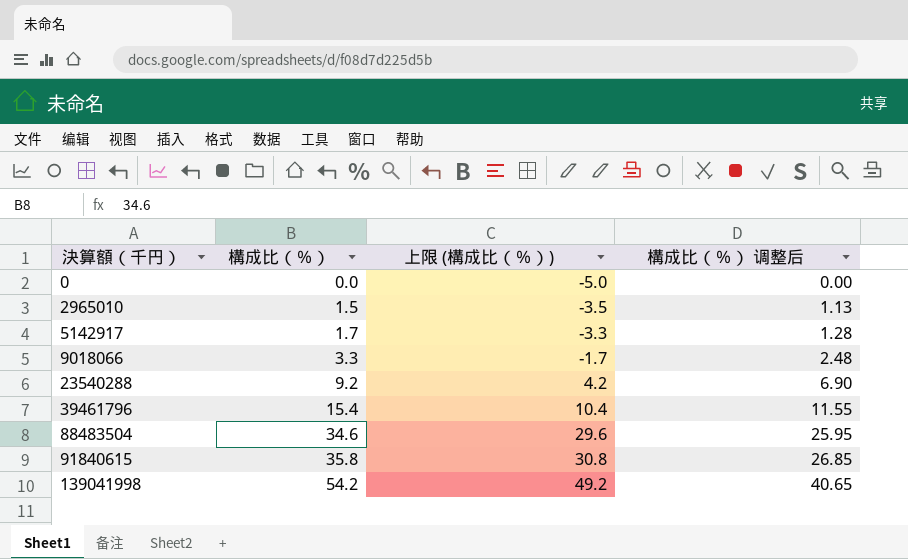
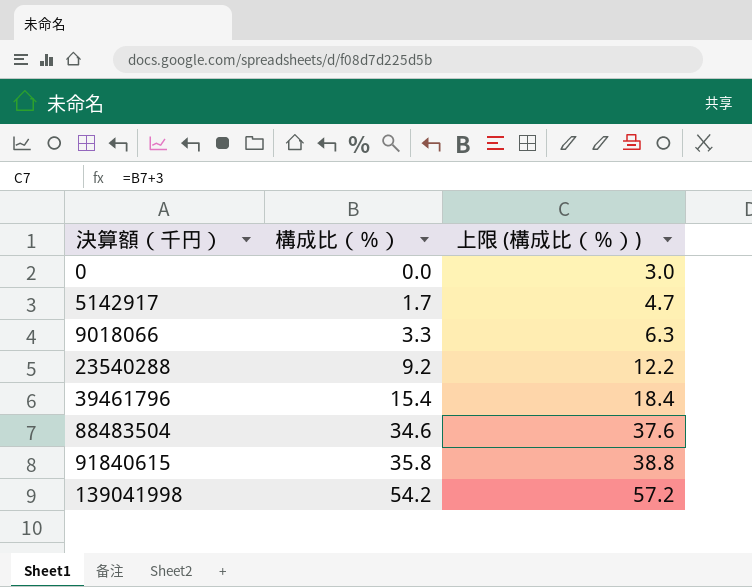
column 構成比（％） 调整后 | formula: [構成比（％）] * 0.75 -> none
column 上限 (構成比（％）) | formula: [構成比（％）] - 5 -> [構成比（％）] + 3
row 2965010: 1.5 | -3.5 | 1.13 -> none

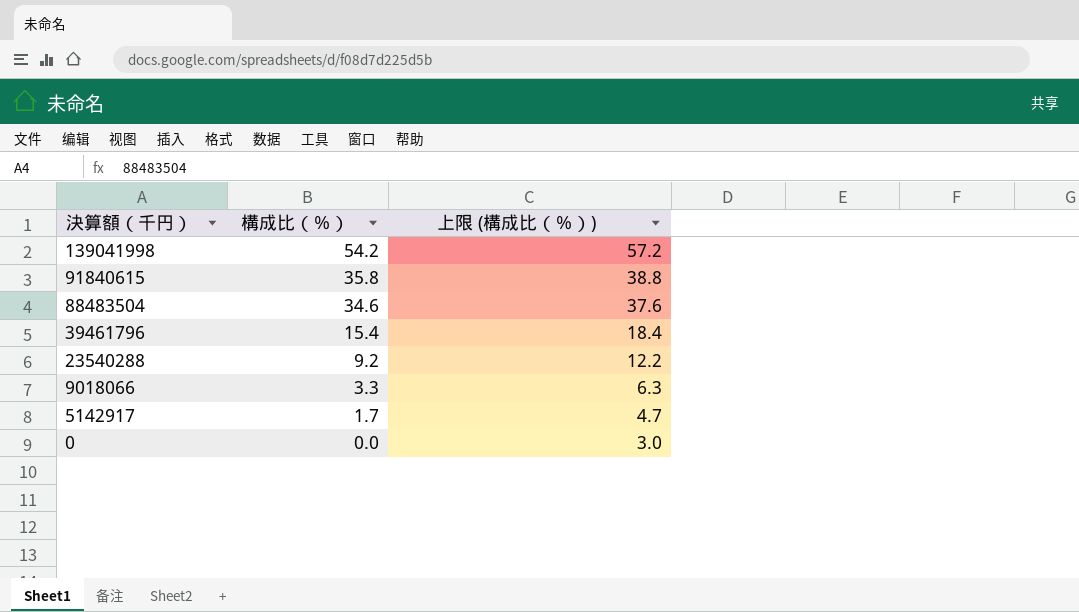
row order: 決算額（千円） ascending -> 決算額（千円） descending

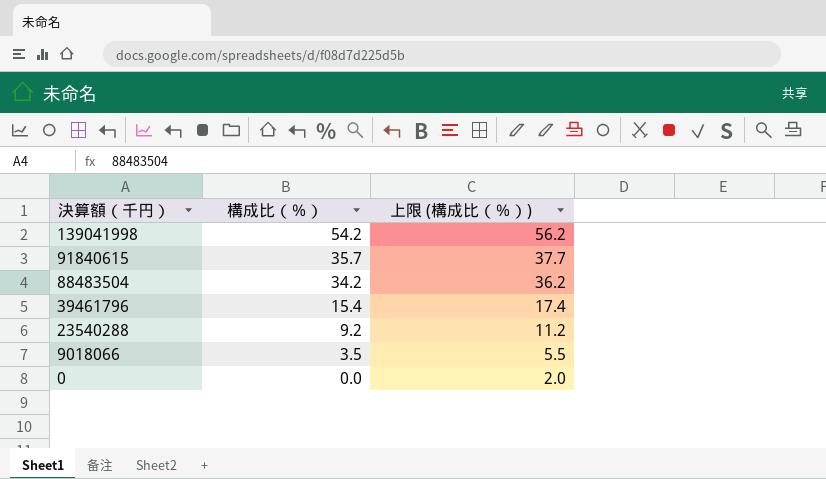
column 上限 (構成比（％）) | formula: [構成比（％）] + 3 -> [構成比（％）] + 2
row 5142917: 1.7 | 4.7 -> none
91840615 | 構成比（％）: 35.8 -> 35.7
88483504 | 構成比（％）: 34.6 -> 34.2
9018066 | 構成比（％）: 3.3 -> 3.5

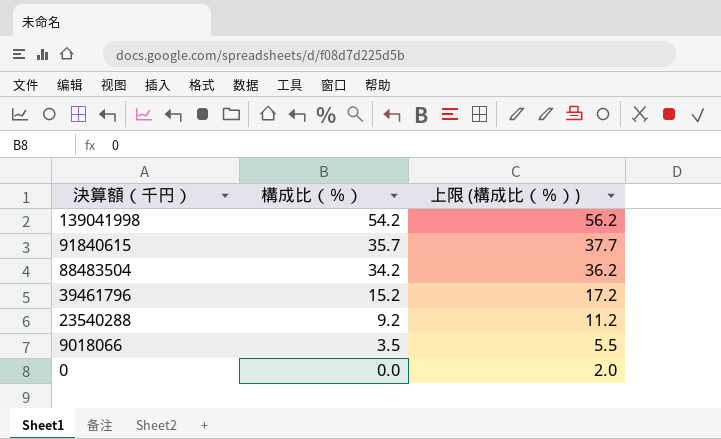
39461796 | 構成比（％）: 15.4 -> 15.2
39461796 | 上限 (構成比（％）): 17.4 -> 17.2

